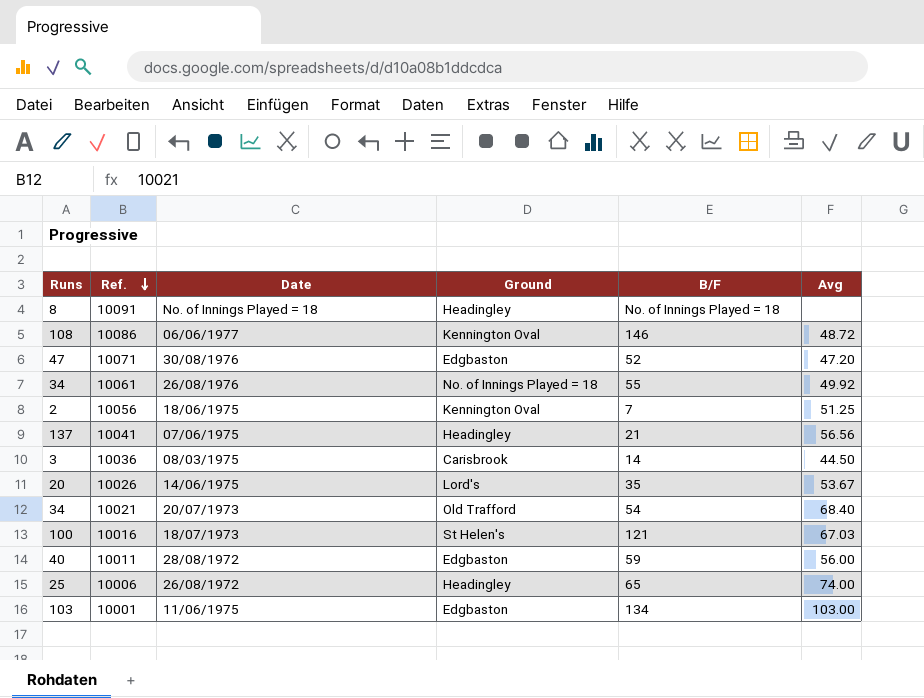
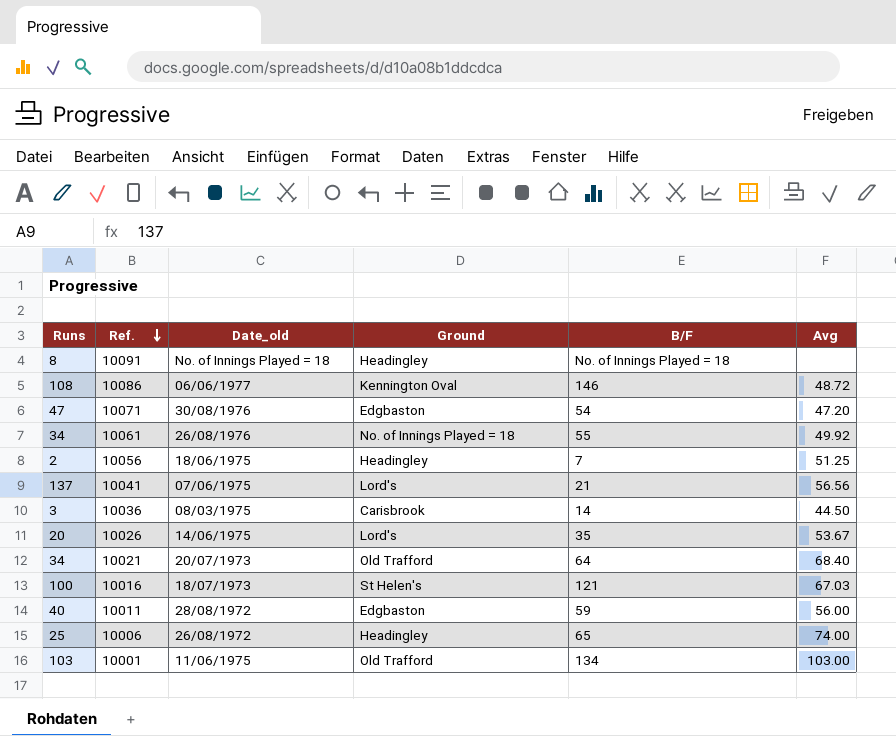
column name: Date -> Date_old
10071 | B/F: 52 -> 54
10056 | Ground: Kennington Oval -> Headingley
10041 | Ground: Headingley -> Lord's
10021 | B/F: 54 -> 64
10001 | Ground: Edgbaston -> Old Trafford

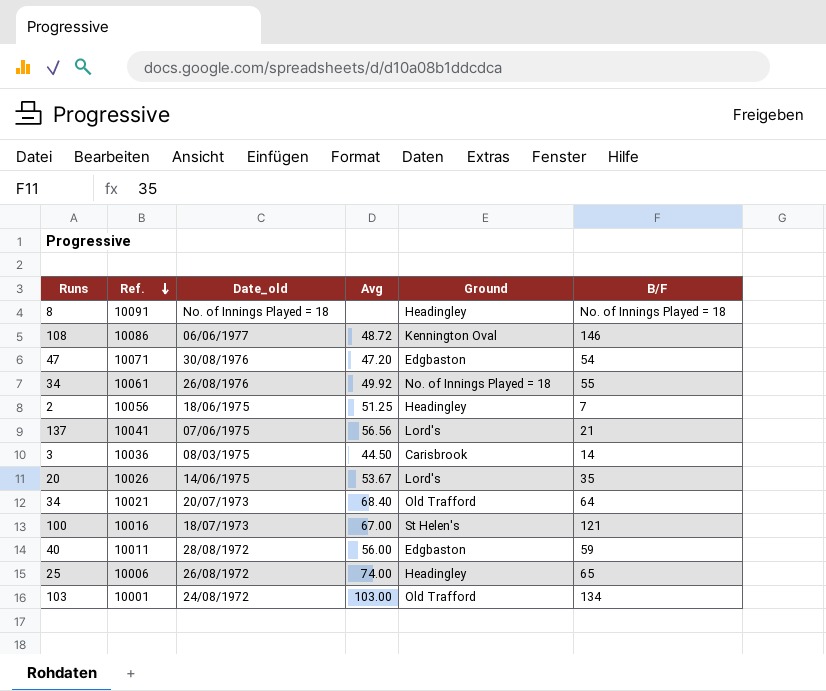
column Avg | position: 6 -> 4
10016 | Avg: 67.03 -> 67.00
10001 | Date_old: 11/06/1975 -> 24/08/1972

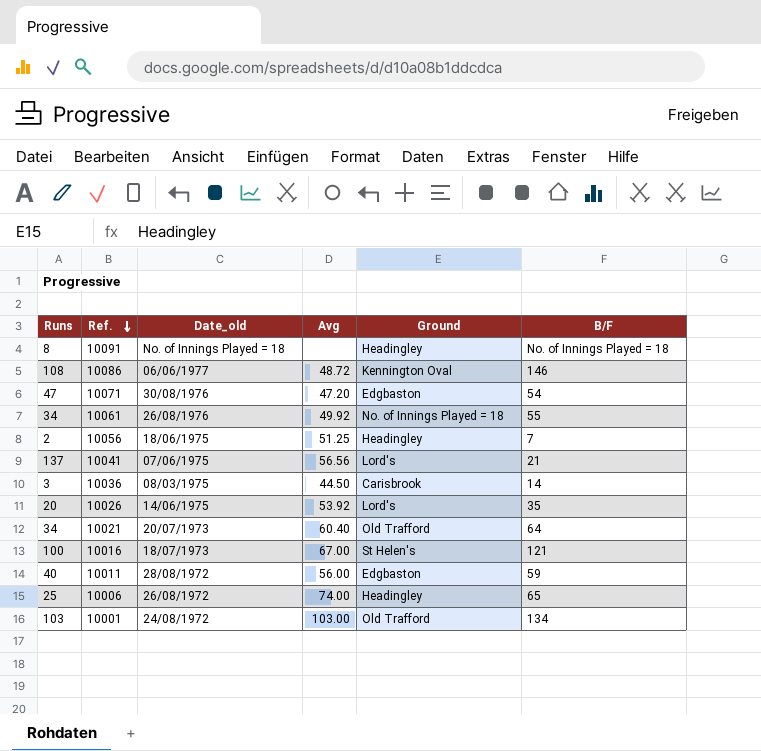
10026 | Avg: 53.67 -> 53.92
10021 | Avg: 68.40 -> 60.40

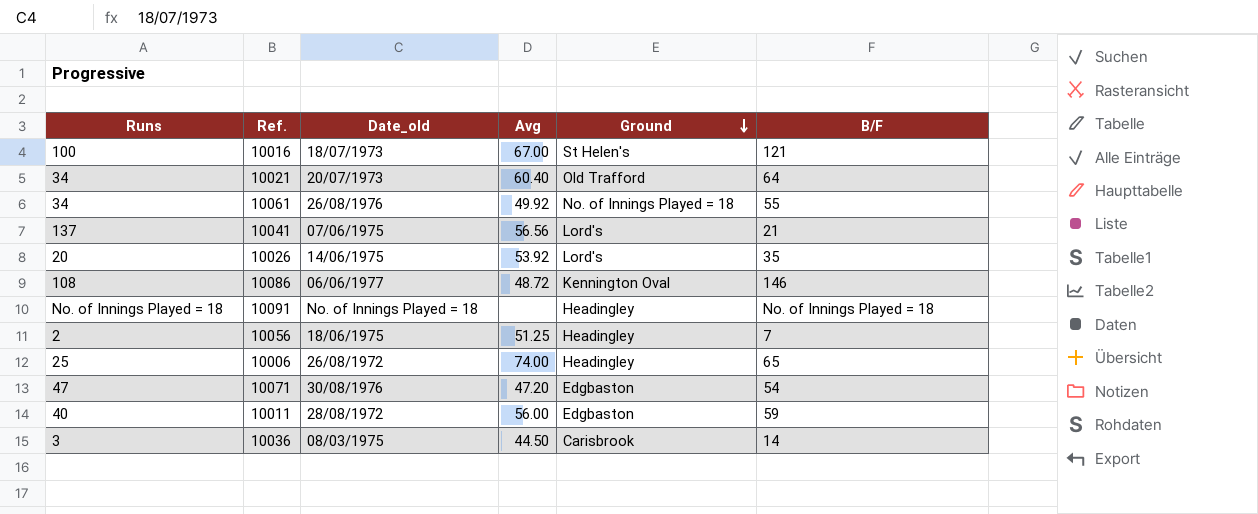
row order: Ref. descending -> Ground descending
row 10001: 103 | 24/08/1972 | 103.00 | Old Trafford | 134 -> none
10091 | Runs: 8 -> No. of Innings Played = 18

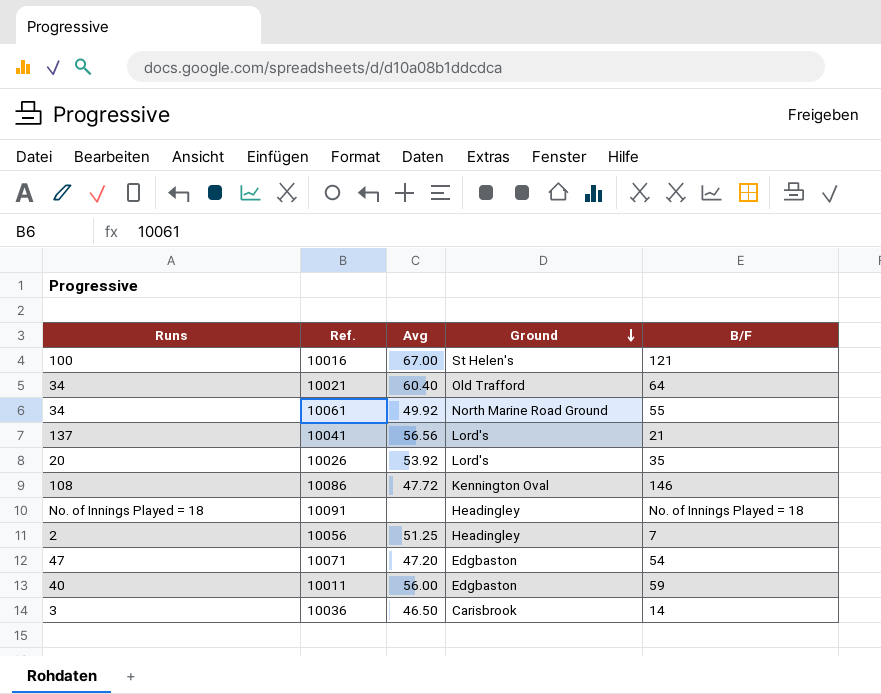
column Date_old | position: 3 -> none
row 10006: 25 | 26/08/1972 | 74.00 | Headingley | 65 -> none
10061 | Ground: No. of Innings Played = 18 -> North Marine Road Ground
10086 | Avg: 48.72 -> 47.72
10036 | Avg: 44.50 -> 46.50

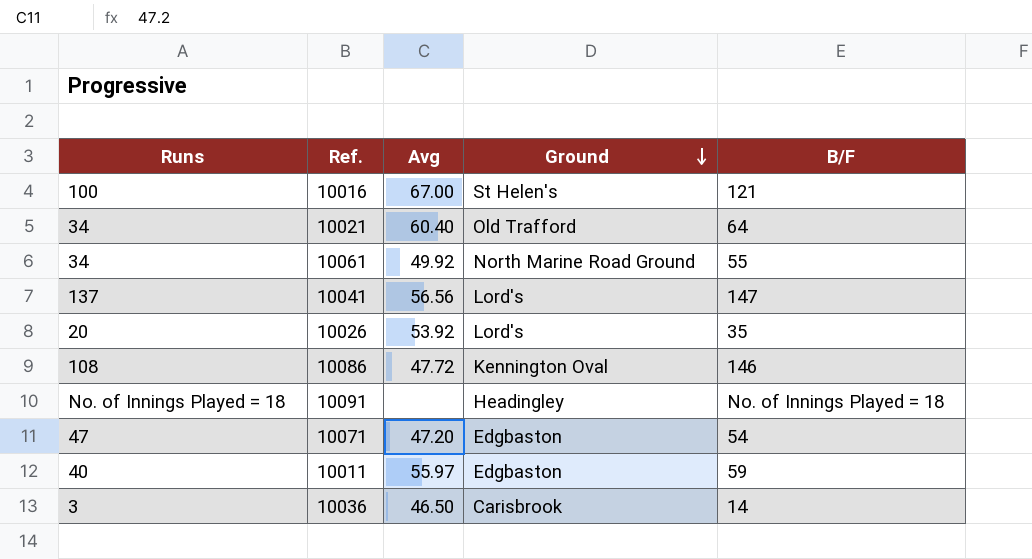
row 10056: 2 | 51.25 | Headingley | 7 -> none
10041 | B/F: 21 -> 147
10011 | Avg: 56.00 -> 55.97

